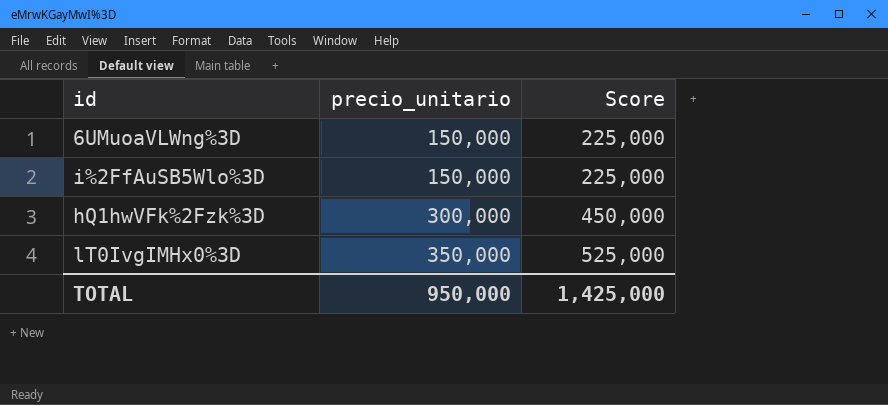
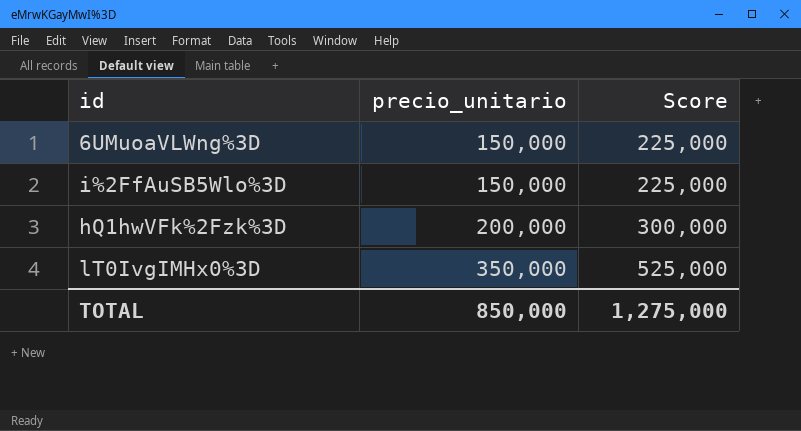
hQ1hwVFk%2Fzk%3D | precio_unitario: 300,000 -> 200,000
hQ1hwVFk%2Fzk%3D | Score: 450,000 -> 300,000
TOTAL | precio_unitario: 950,000 -> 850,000
TOTAL | Score: 1,425,000 -> 1,275,000

